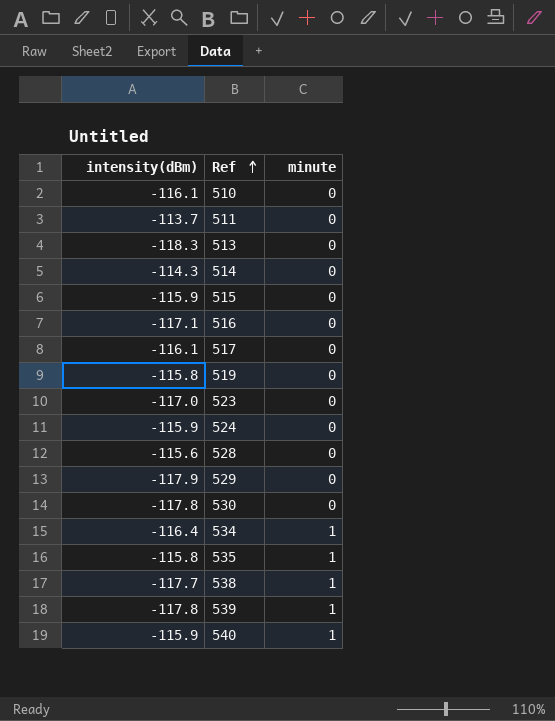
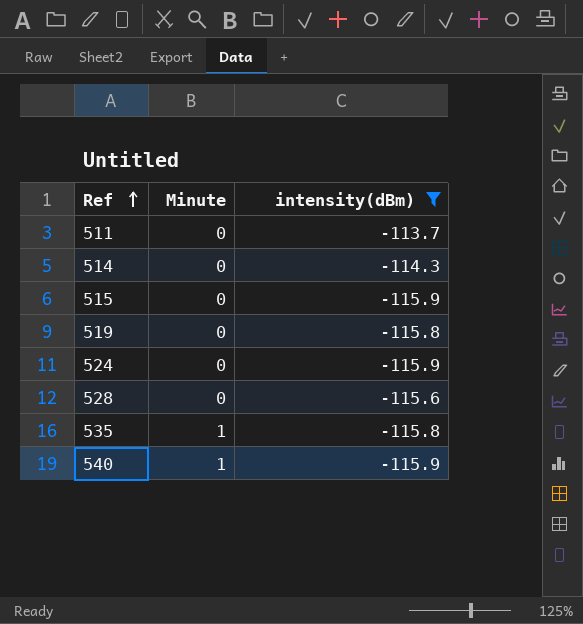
filter: none -> intensity(dBm) >= -115.9
column name: minute -> Minute
column intensity(dBm) | position: 1 -> 3

